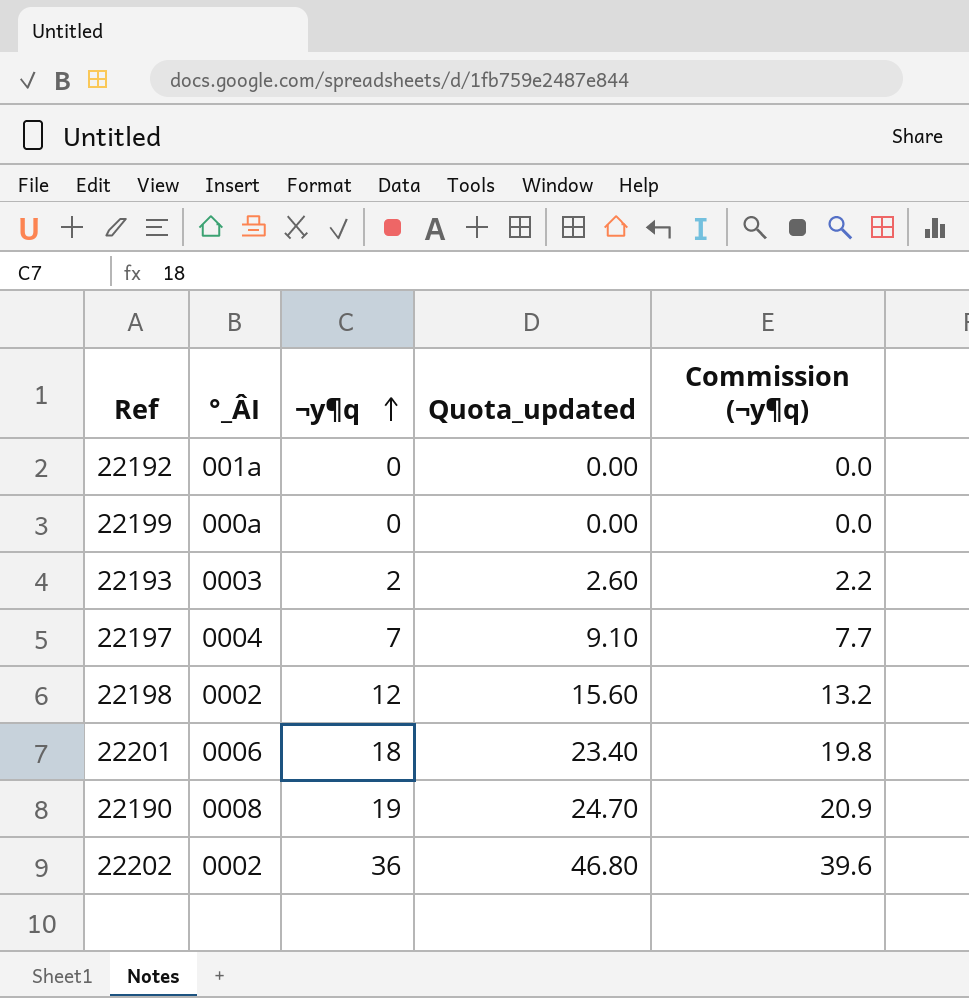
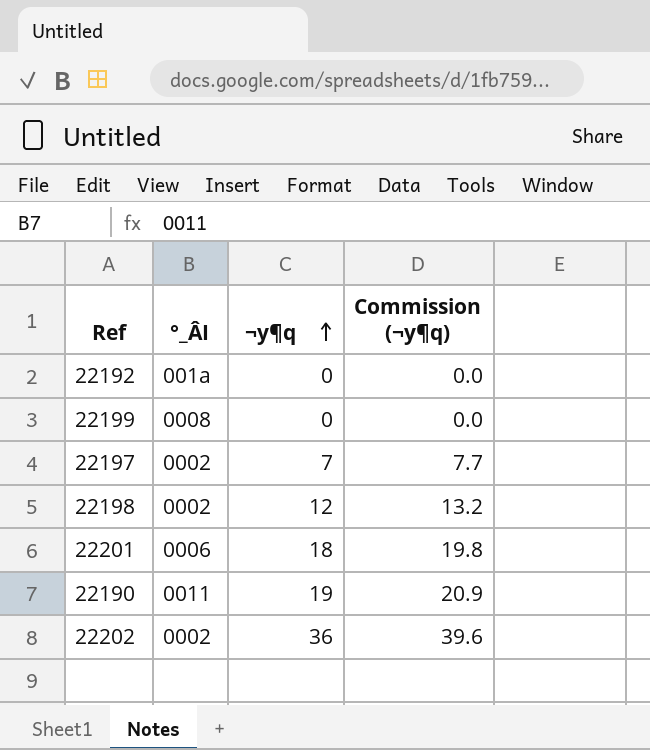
column Quota_updated | formula: [¬y¶q] * 1.3 -> none
row 22193: 0003 | 2 | 2.60 | 2.2 -> none
22199 | °_ÂI: 000a -> 0008
22197 | °_ÂI: 0004 -> 0002
22190 | °_ÂI: 0008 -> 0011

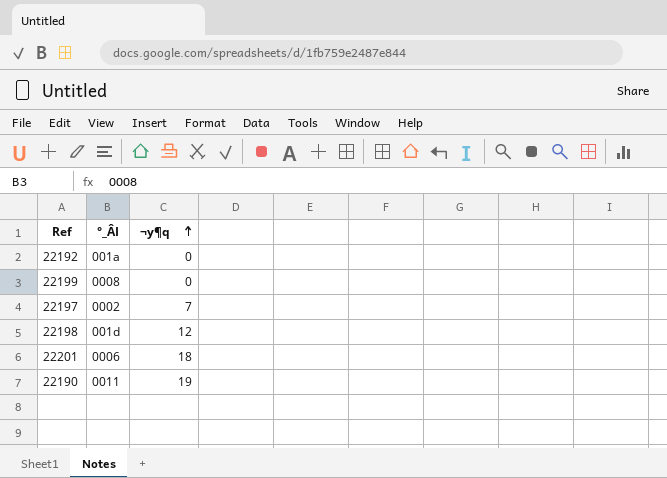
column Commission (¬y¶q) | formula: [¬y¶q] * 1.1 -> none
row 22202: 0002 | 36 | 39.6 -> none
22198 | °_ÂI: 0002 -> 001d

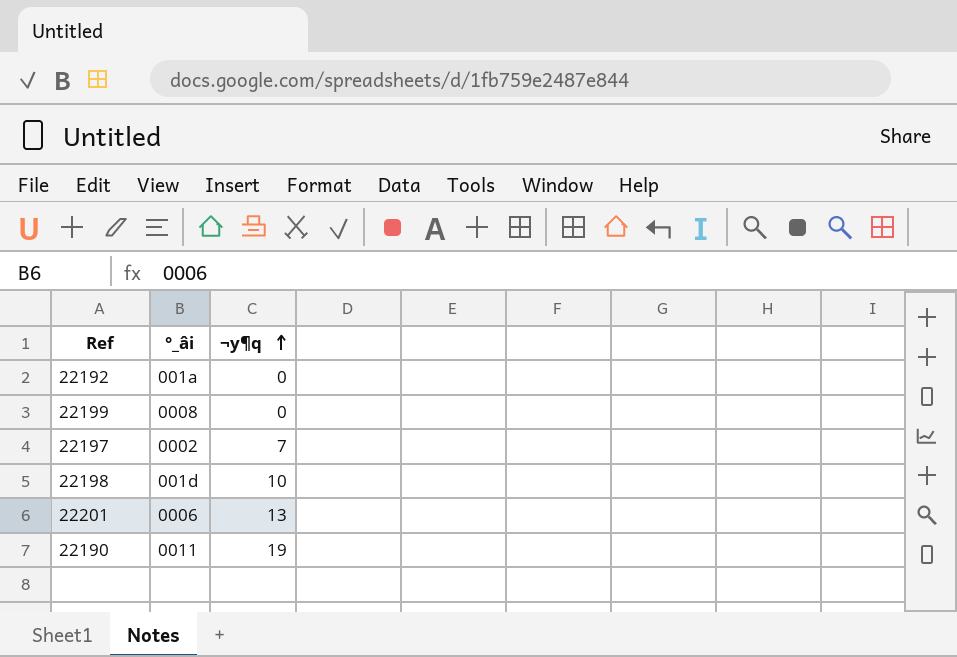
column name: °_ÂI -> °_âi
22198 | ¬y¶q: 12 -> 10
22201 | ¬y¶q: 18 -> 13

